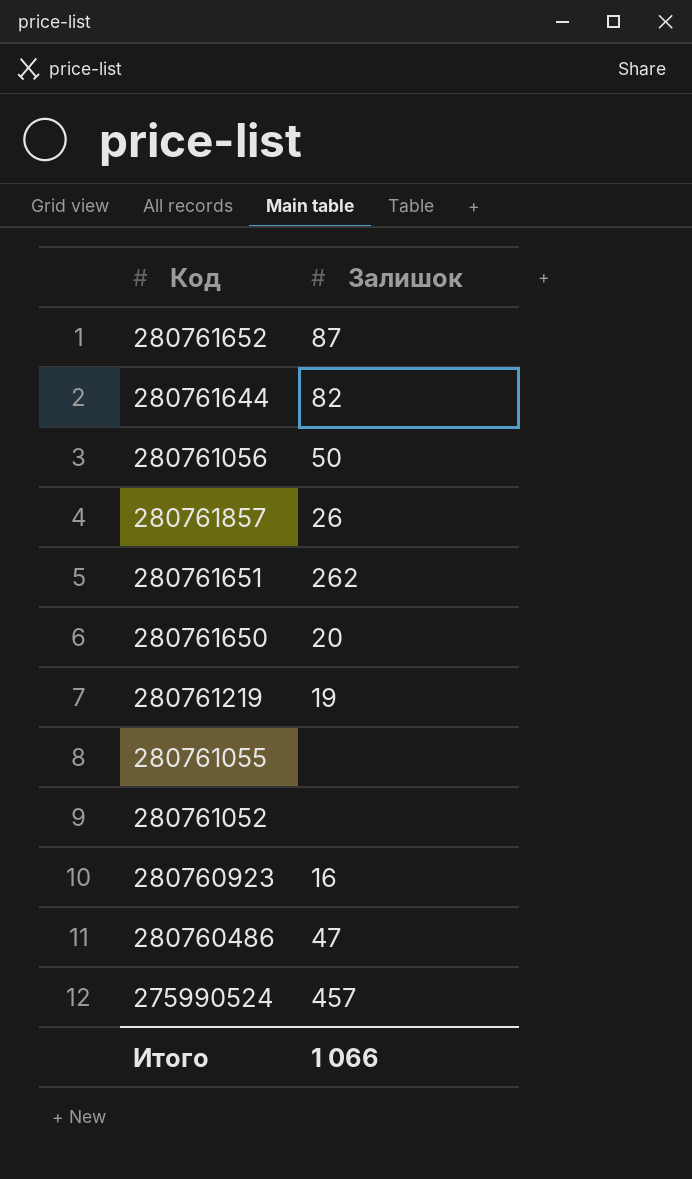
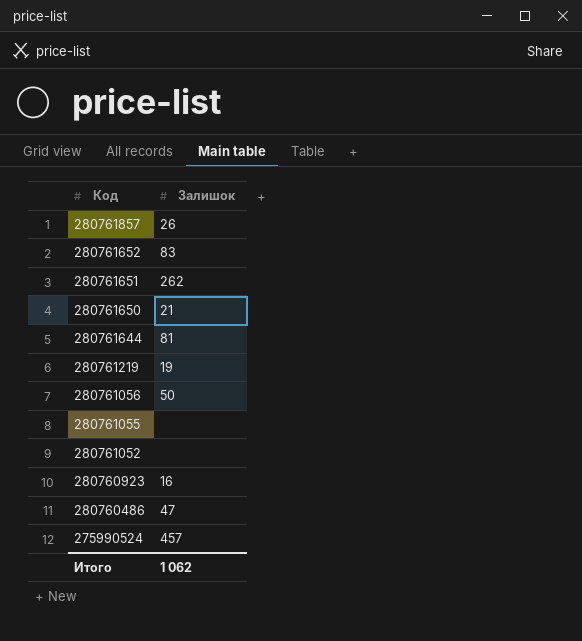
row order: none -> Код descending
280761652 | Залишок: 87 -> 83
280761650 | Залишок: 20 -> 21
280761644 | Залишок: 82 -> 81
Итого | Залишок: 1 066 -> 1 062

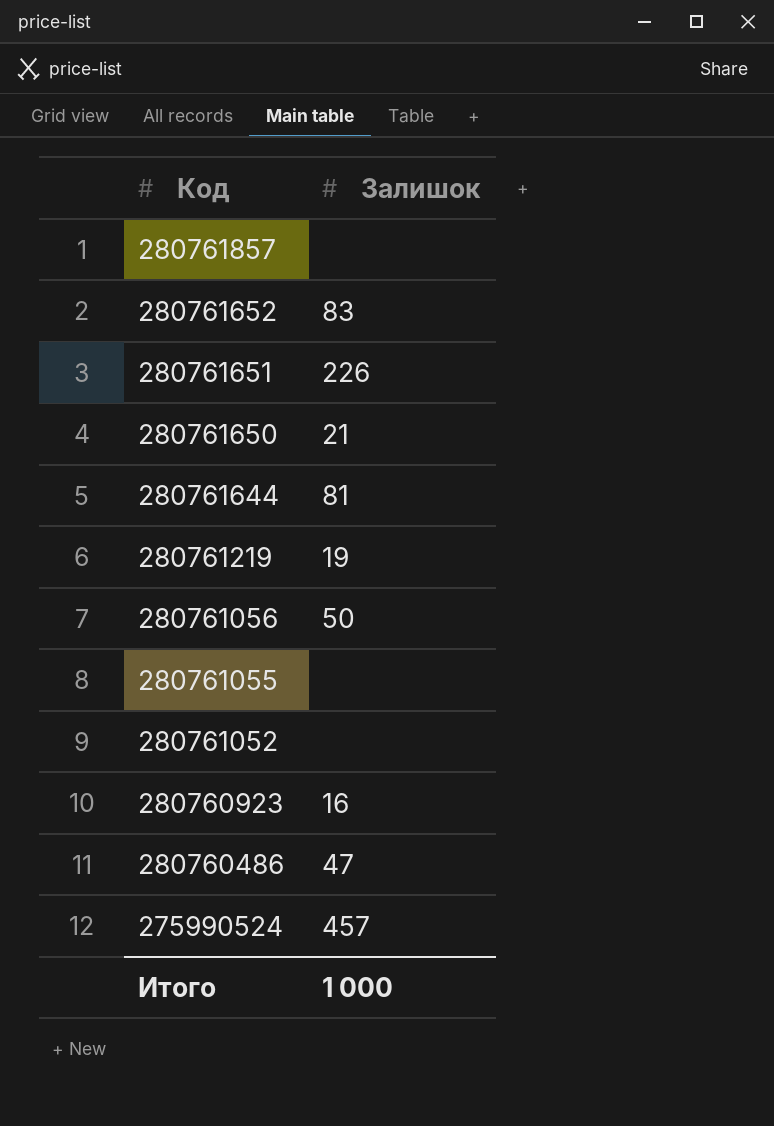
280761857 | Залишок: 26 -> none
280761651 | Залишок: 262 -> 226
Итого | Залишок: 1 062 -> 1 000

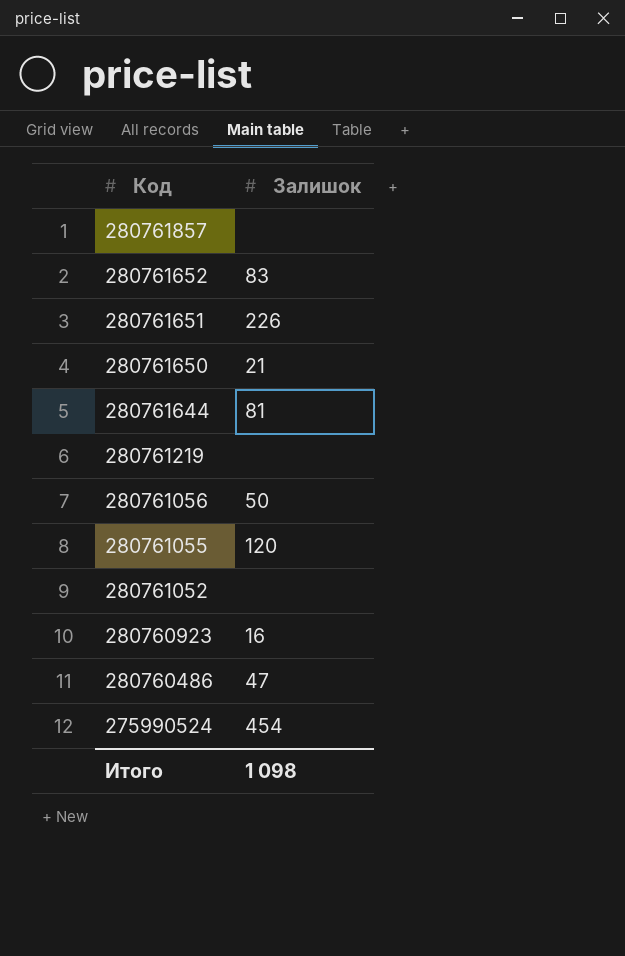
280761219 | Залишок: 19 -> none
280761055 | Залишок: none -> 120
275990524 | Залишок: 457 -> 454
Итого | Залишок: 1 000 -> 1 098

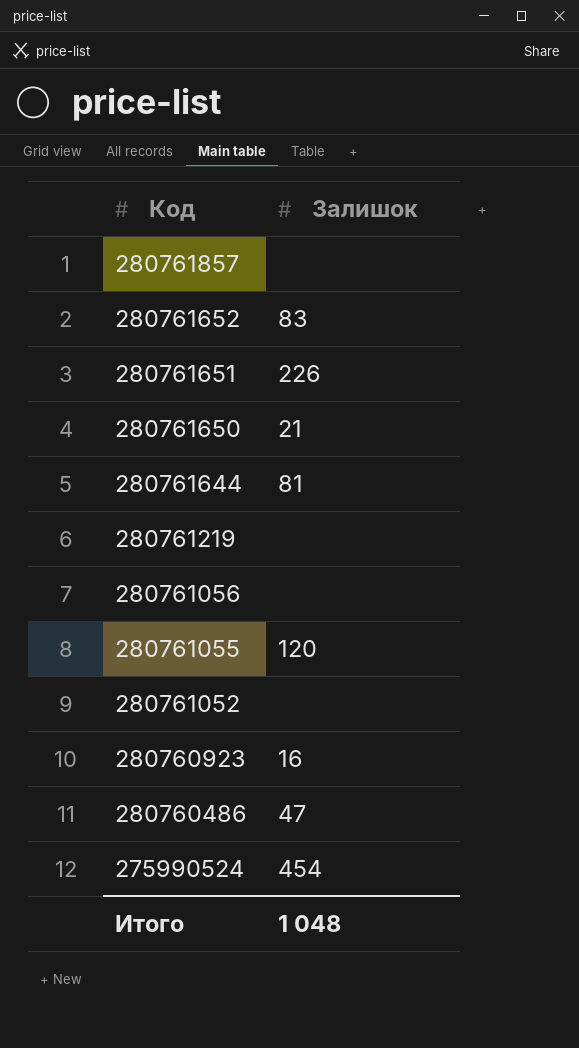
280761056 | Залишок: 50 -> none
Итого | Залишок: 1 098 -> 1 048

